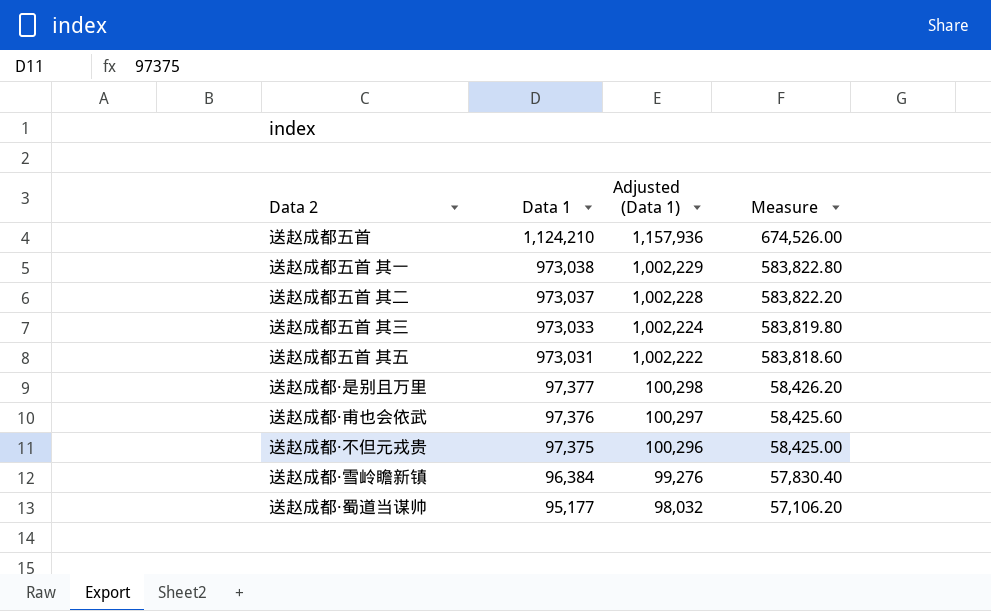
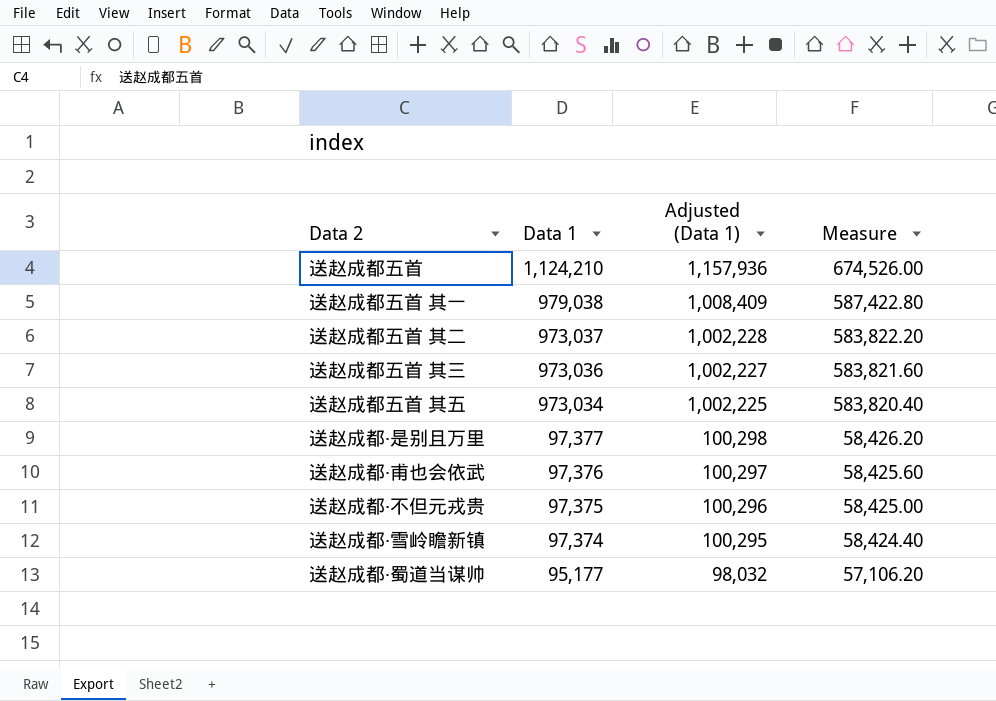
送赵成都五首 其一 | Data 1: 973,038 -> 979,038
送赵成都五首 其一 | Adjusted (Data 1): 1,002,229 -> 1,008,409
送赵成都五首 其一 | Measure: 583,822.80 -> 587,422.80
送赵成都五首 其三 | Data 1: 973,033 -> 973,036
送赵成都五首 其三 | Adjusted (Data 1): 1,002,224 -> 1,002,227
送赵成都五首 其三 | Measure: 583,819.80 -> 583,821.60
送赵成都五首 其五 | Data 1: 973,031 -> 973,034
送赵成都五首 其五 | Adjusted (Data 1): 1,002,222 -> 1,002,225
送赵成都五首 其五 | Measure: 583,818.60 -> 583,820.40
送赵成都·雪岭瞻新镇 | Data 1: 96,384 -> 97,374
送赵成都·雪岭瞻新镇 | Adjusted (Data 1): 99,276 -> 100,295
送赵成都·雪岭瞻新镇 | Measure: 57,830.40 -> 58,424.40

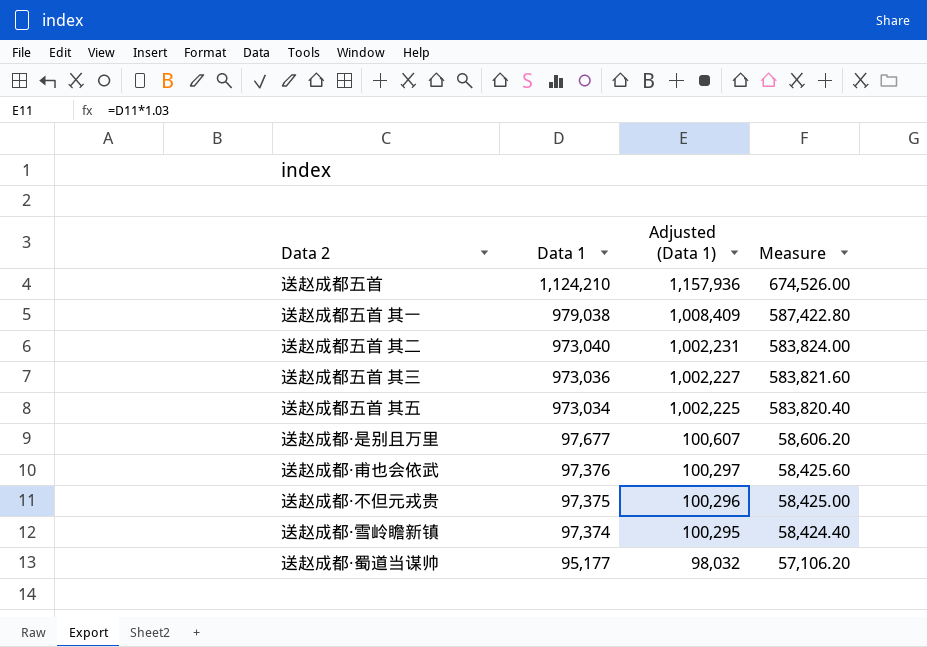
送赵成都五首 其二 | Data 1: 973,037 -> 973,040
送赵成都五首 其二 | Adjusted (Data 1): 1,002,228 -> 1,002,231
送赵成都五首 其二 | Measure: 583,822.20 -> 583,824.00
送赵成都·是别且万里 | Data 1: 97,377 -> 97,677
送赵成都·是别且万里 | Adjusted (Data 1): 100,298 -> 100,607
送赵成都·是别且万里 | Measure: 58,426.20 -> 58,606.20

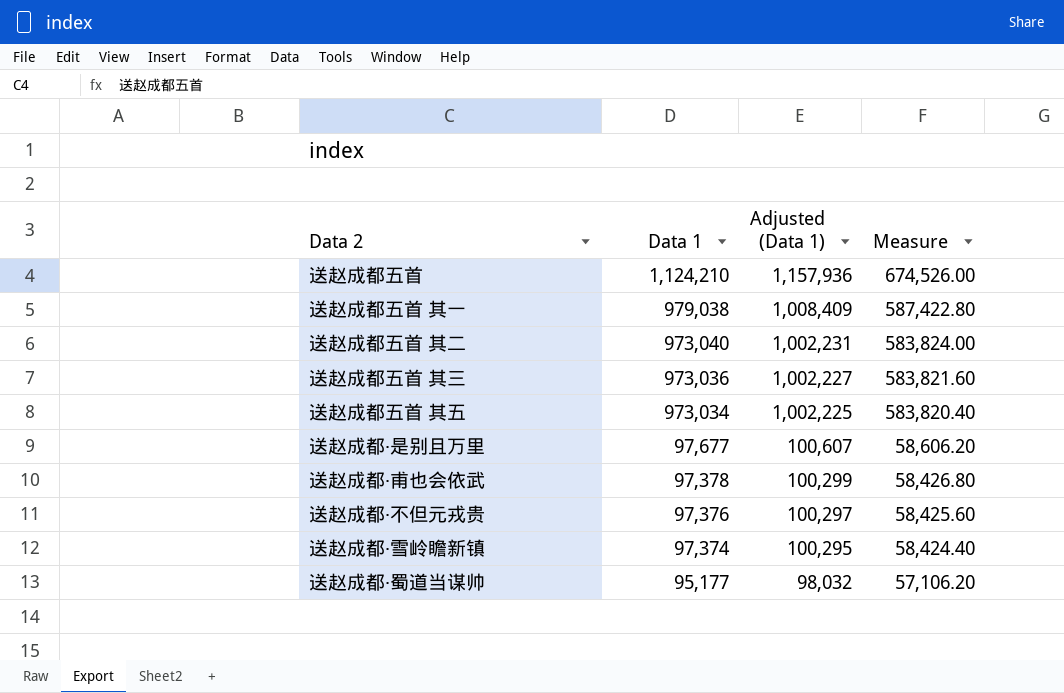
送赵成都·甫也会依武 | Data 1: 97,376 -> 97,378
送赵成都·甫也会依武 | Adjusted (Data 1): 100,297 -> 100,299
送赵成都·甫也会依武 | Measure: 58,425.60 -> 58,426.80
送赵成都·不但元戎贵 | Data 1: 97,375 -> 97,376
送赵成都·不但元戎贵 | Adjusted (Data 1): 100,296 -> 100,297
送赵成都·不但元戎贵 | Measure: 58,425.00 -> 58,425.60

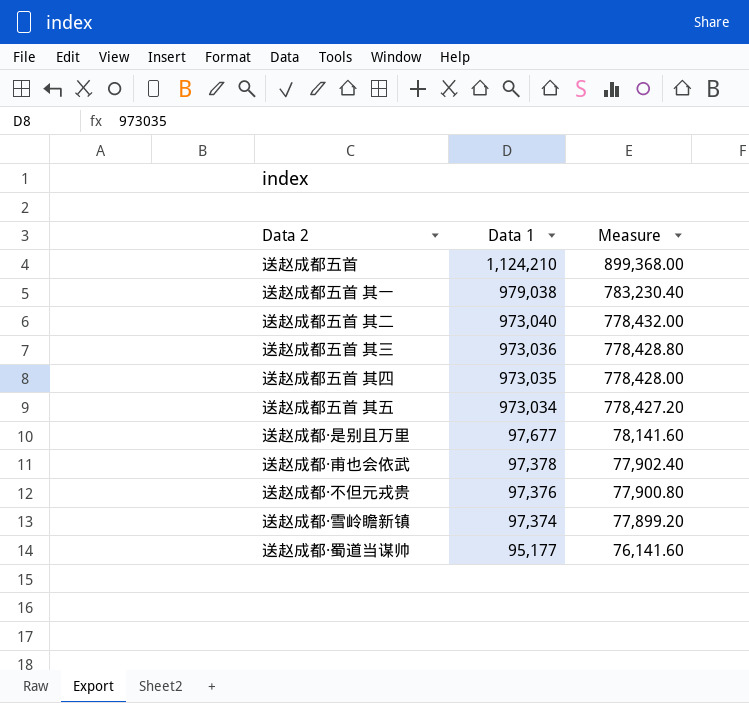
column Adjusted (Data 1) | formula: [Data 1] * 1.03 -> none
column Measure | formula: [Data 1] * 0.6 -> [Data 1] * 0.8
row 送赵成都五首 其四: none -> 973,035 | 778,428.00

